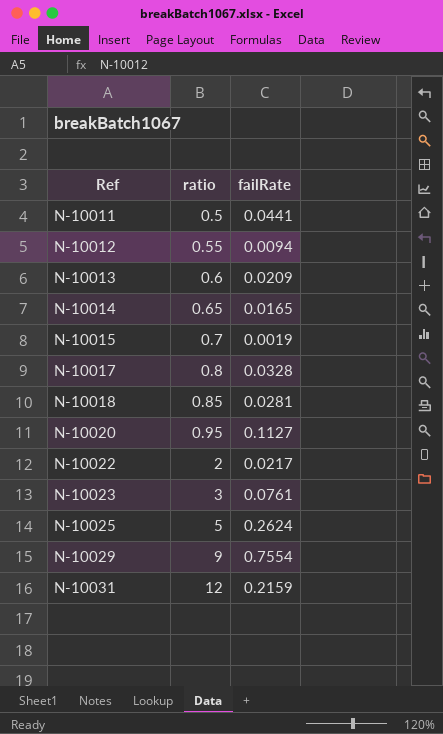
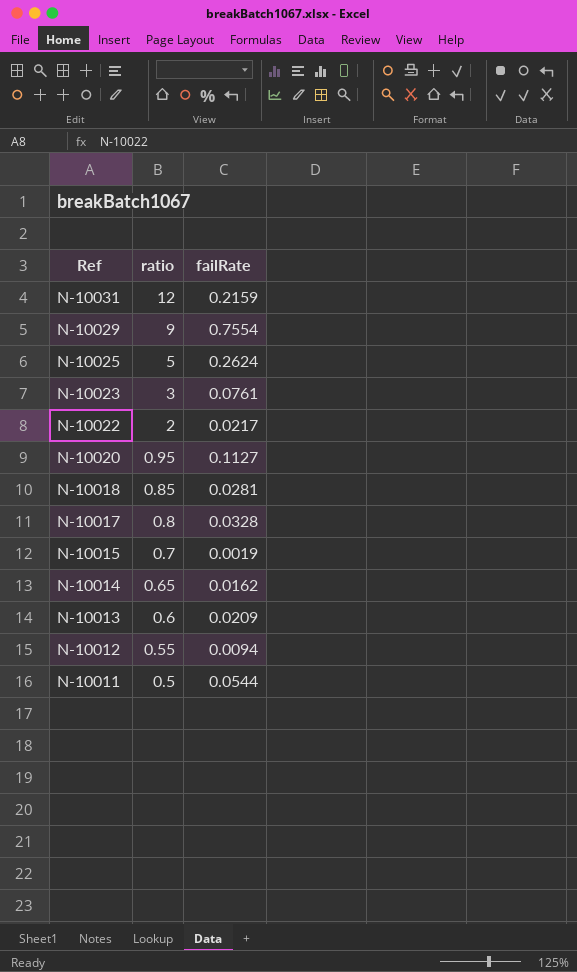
row order: Ref ascending -> Ref descending
N-10014 | failRate: 0.0165 -> 0.0162
N-10011 | failRate: 0.0441 -> 0.0544

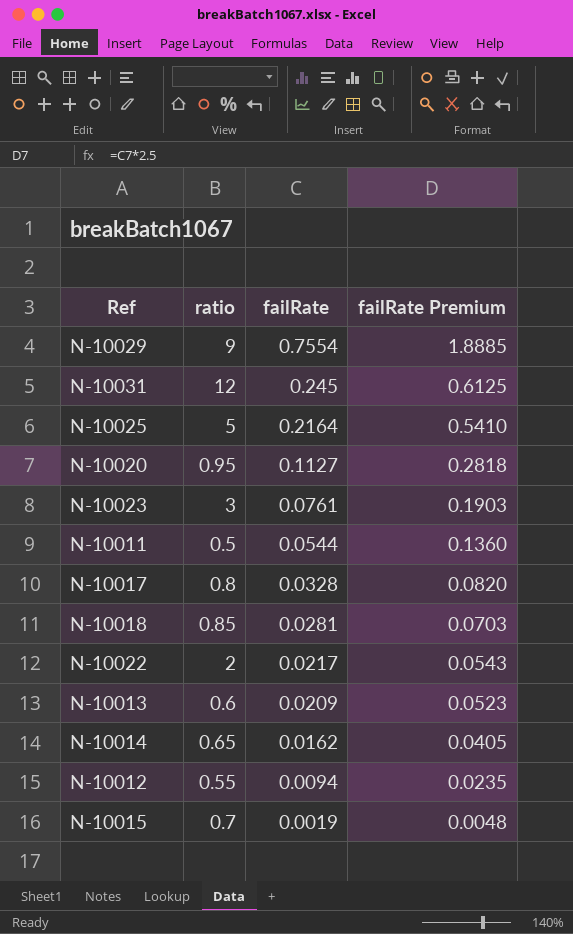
row order: Ref descending -> failRate descending
column failRate Premium | formula: none -> [failRate] * 2.5
N-10031 | failRate: 0.2159 -> 0.245
N-10025 | failRate: 0.2624 -> 0.2164

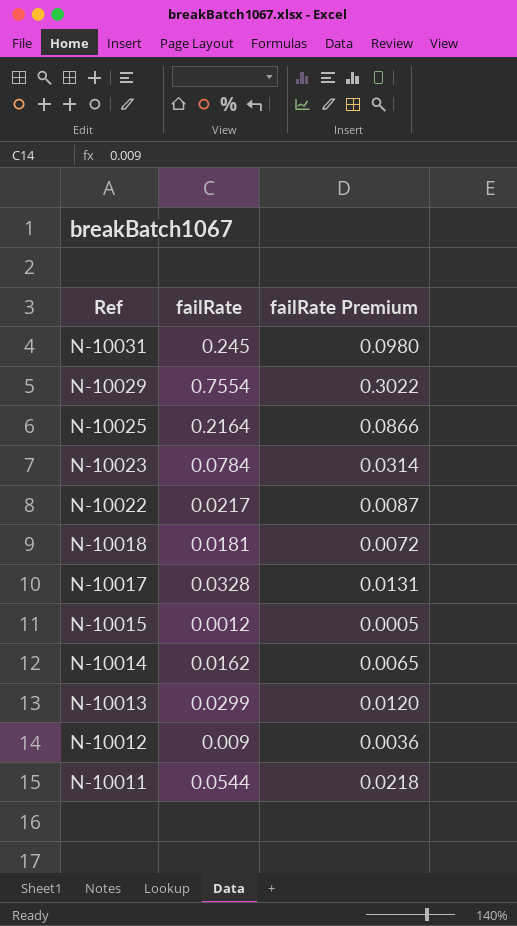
row order: failRate descending -> Ref descending
column ratio | position: 2 -> none
column failRate Premium | formula: [failRate] * 2.5 -> [failRate] * 0.4
row N-10020: 0.95 | 0.1127 | 0.2818 -> none
N-10023 | failRate: 0.0761 -> 0.0784
N-10018 | failRate: 0.0281 -> 0.0181
N-10015 | failRate: 0.0019 -> 0.0012
N-10013 | failRate: 0.0209 -> 0.0299
N-10012 | failRate: 0.0094 -> 0.009

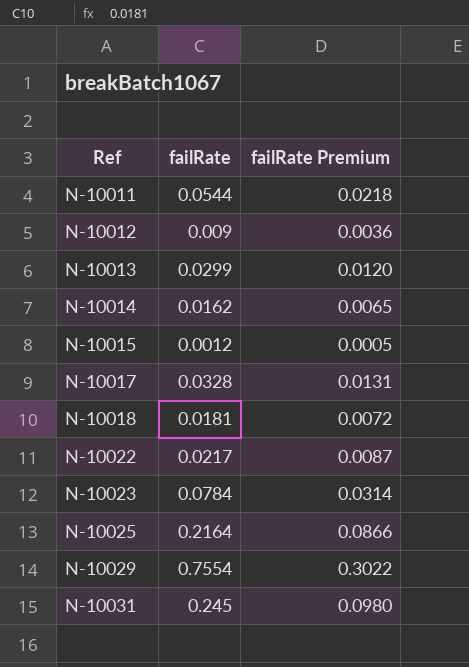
row order: Ref descending -> Ref ascending

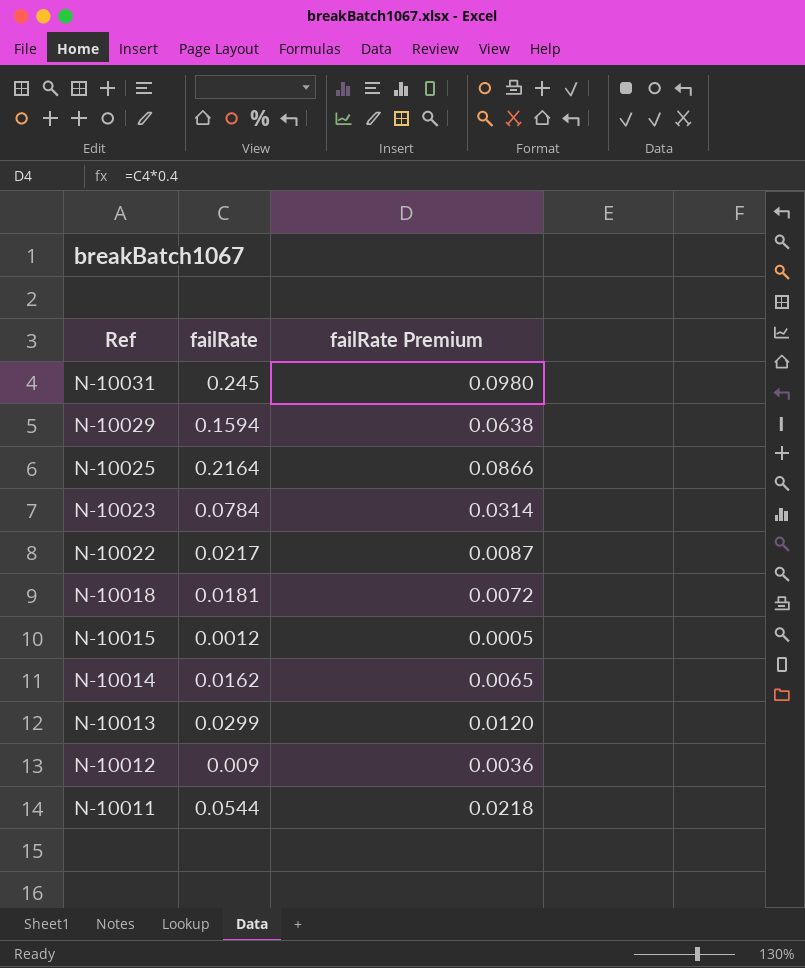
row order: Ref ascending -> Ref descending
row N-10017: 0.0328 | 0.0131 -> none
N-10029 | failRate: 0.7554 -> 0.1594
N-10029 | failRate Premium: 0.3022 -> 0.0638

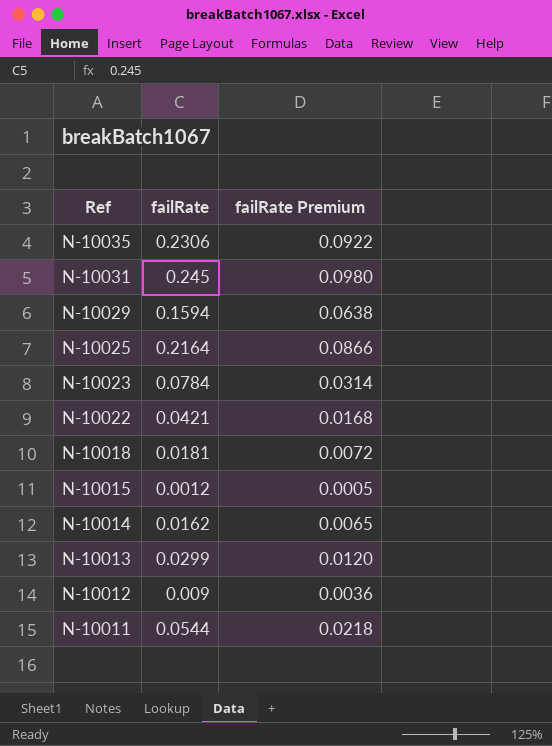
row N-10035: none -> 0.2306 | 0.0922
N-10022 | failRate: 0.0217 -> 0.0421
N-10022 | failRate Premium: 0.0087 -> 0.0168

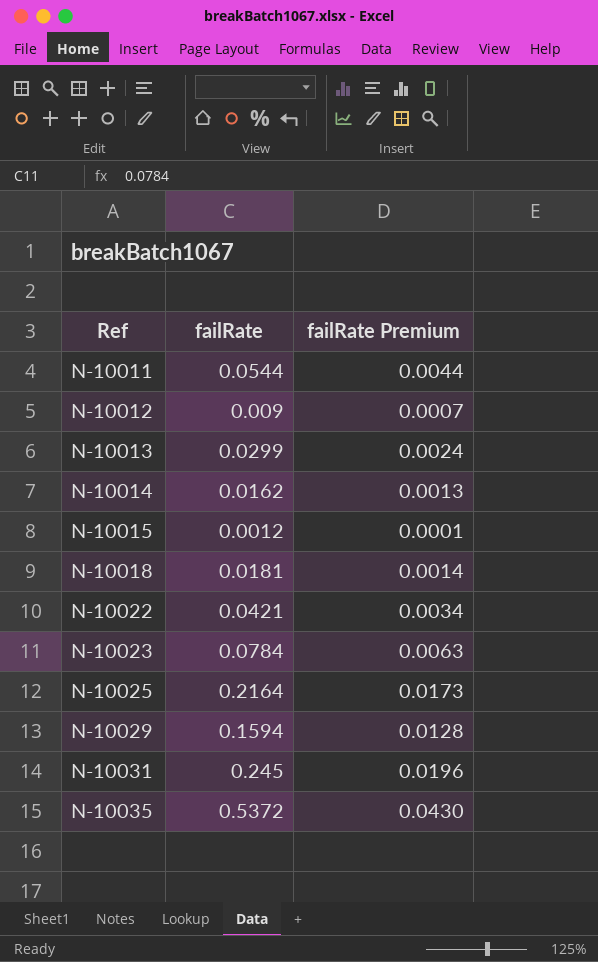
row order: Ref descending -> Ref ascending
column failRate Premium | formula: [failRate] * 0.4 -> [failRate] * 0.08
N-10035 | failRate: 0.2306 -> 0.5372

